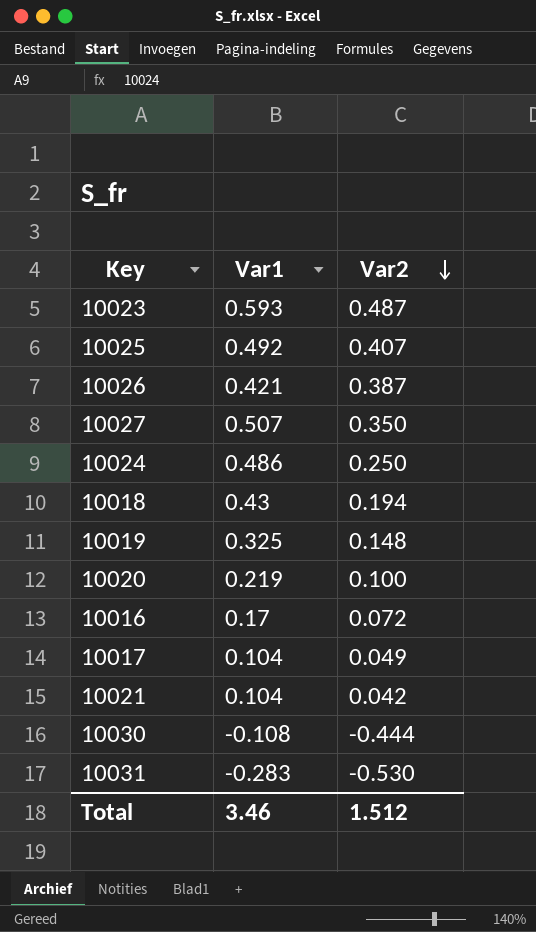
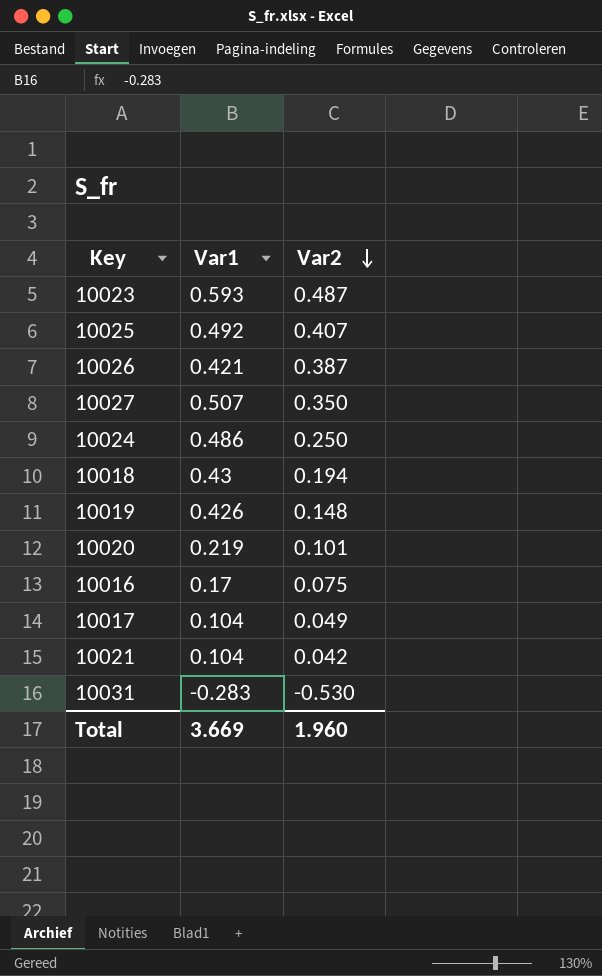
row 10030: -0.108 | -0.444 -> none
10019 | Var1: 0.325 -> 0.426
10020 | Var2: 0.100 -> 0.101
10016 | Var2: 0.072 -> 0.075
Total | Var1: 3.46 -> 3.669
Total | Var2: 1.512 -> 1.960

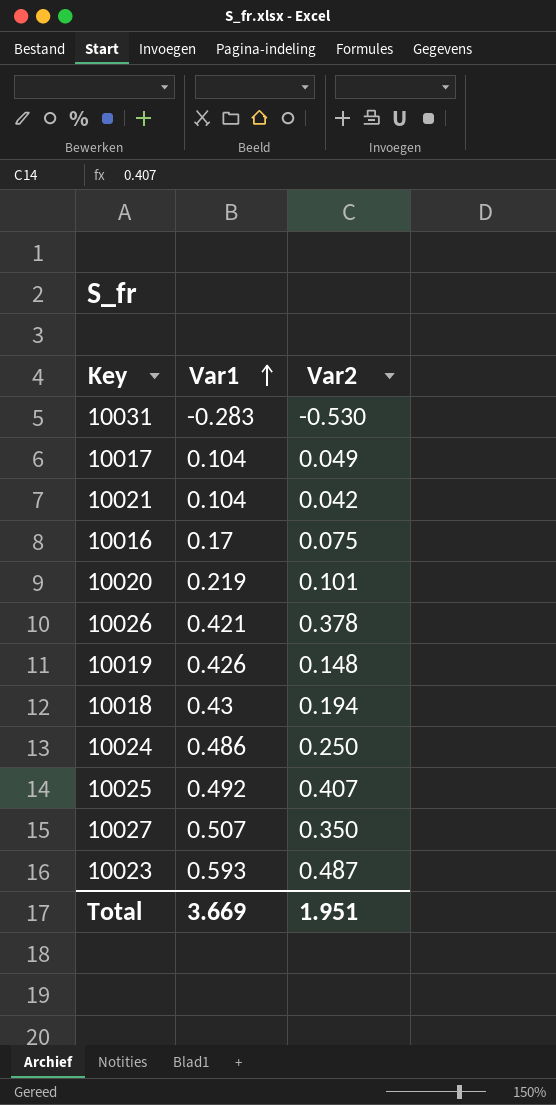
row order: Var2 descending -> Var1 ascending
10026 | Var2: 0.387 -> 0.378
Total | Var2: 1.960 -> 1.951

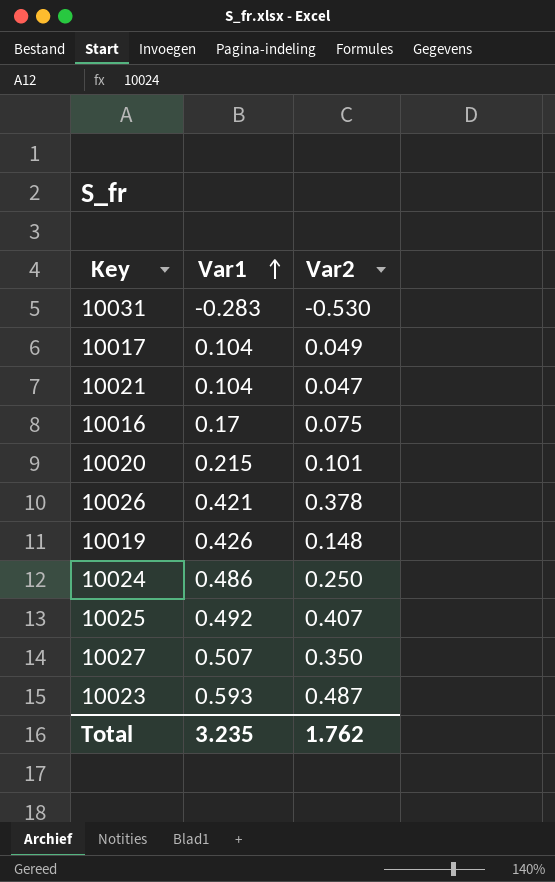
row 10018: 0.43 | 0.194 -> none
10021 | Var2: 0.042 -> 0.047
10020 | Var1: 0.219 -> 0.215
Total | Var1: 3.669 -> 3.235
Total | Var2: 1.951 -> 1.762

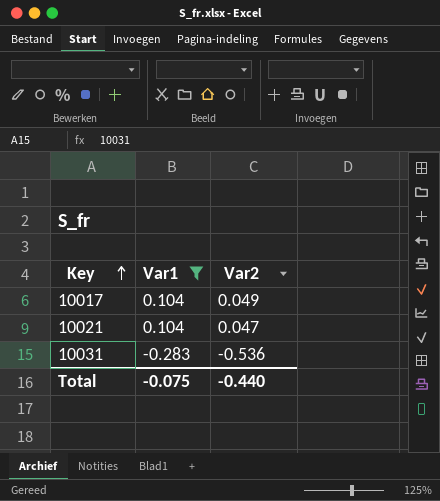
filter: none -> Var1 <= 0.104
row order: Var1 ascending -> Key ascending
10031 | Var2: -0.530 -> -0.536
Total | Var1: 3.235 -> -0.075
Total | Var2: 1.762 -> -0.440

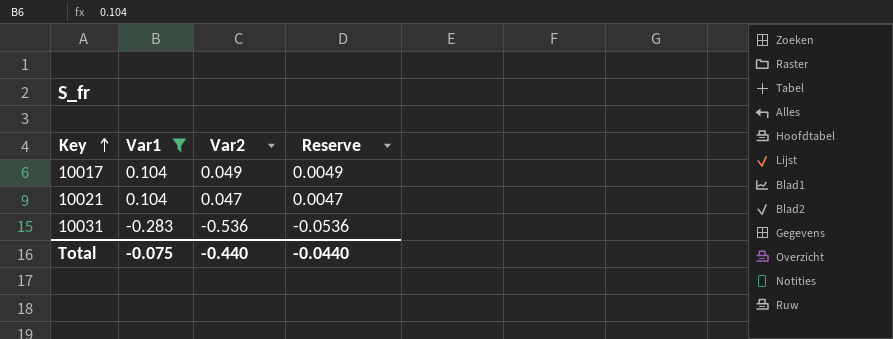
column Reserve | formula: none -> [Var2] * 0.1

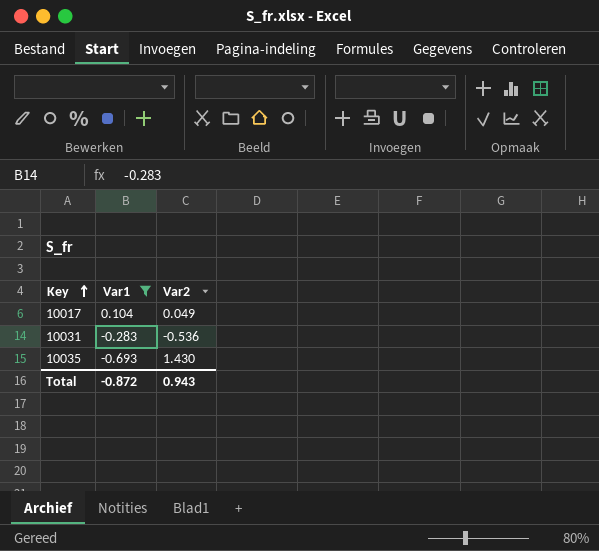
column Reserve | formula: [Var2] * 0.1 -> none
row 10021: 0.104 | 0.047 | 0.0047 -> none
row 10035: none -> -0.693 | 1.430
Total | Var1: -0.075 -> -0.872
Total | Var2: -0.440 -> 0.943

